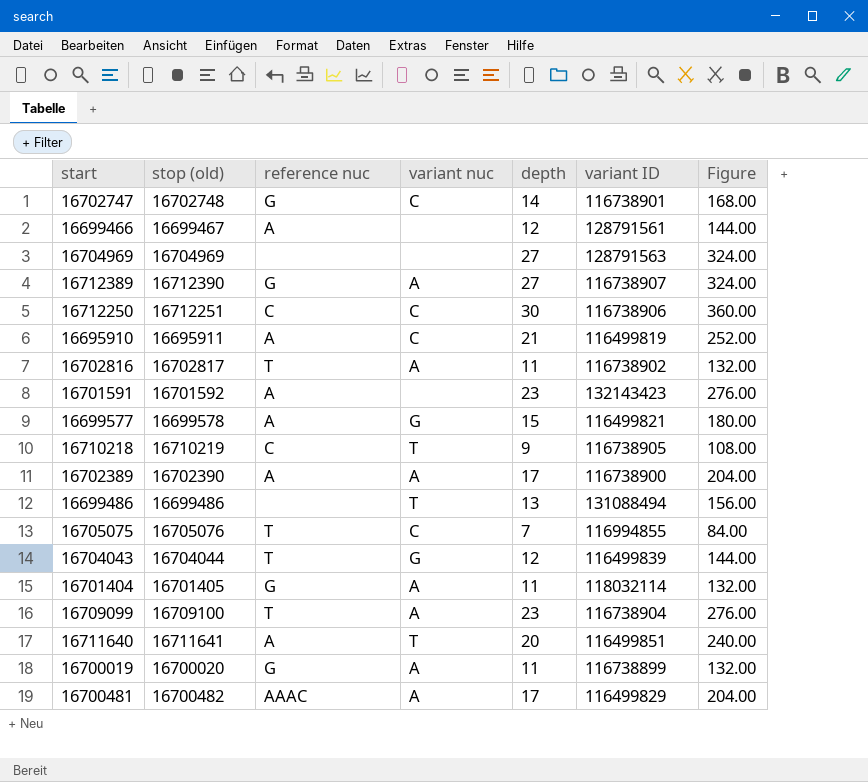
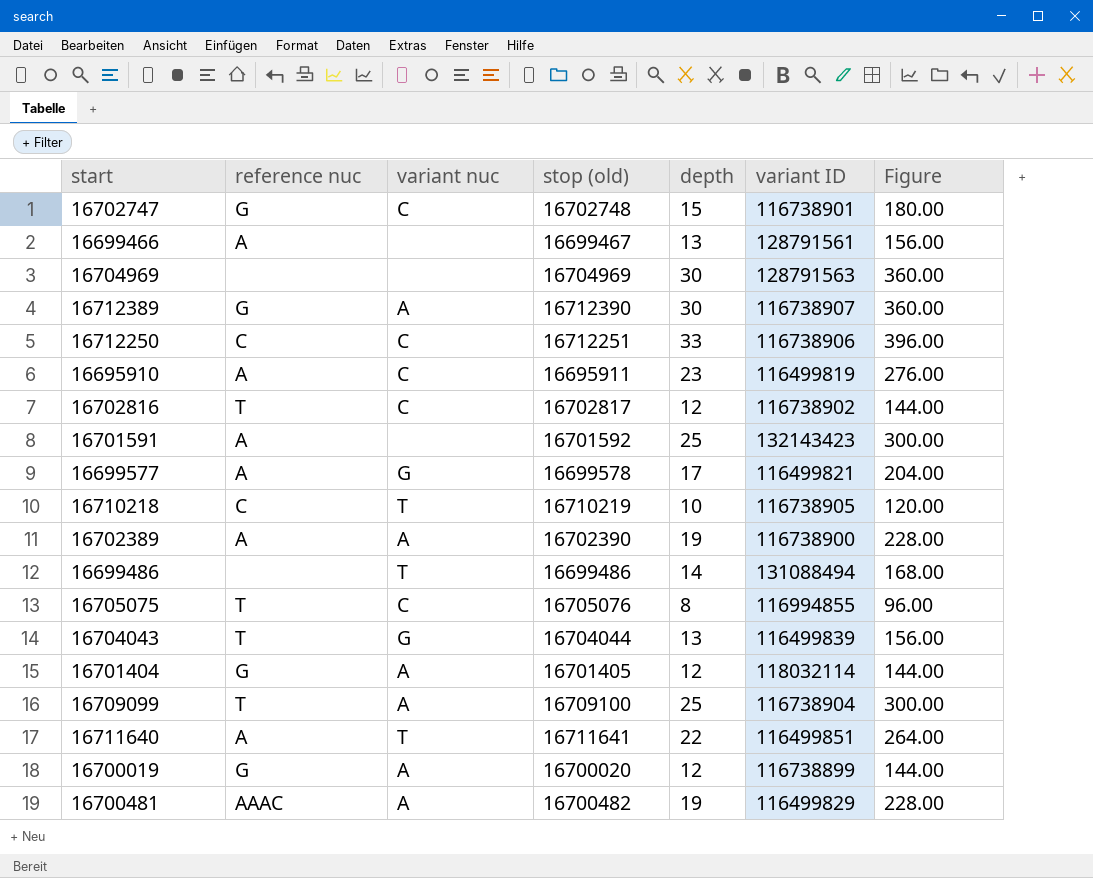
column stop (old) | position: 2 -> 4
16702747 | depth: 14 -> 15
16702747 | Figure: 168.00 -> 180.00
16699466 | depth: 12 -> 13
16699466 | Figure: 144.00 -> 156.00
16704969 | depth: 27 -> 30
16704969 | Figure: 324.00 -> 360.00
16712389 | depth: 27 -> 30
16712389 | Figure: 324.00 -> 360.00
16712250 | depth: 30 -> 33
16712250 | Figure: 360.00 -> 396.00
16695910 | depth: 21 -> 23
16695910 | Figure: 252.00 -> 276.00
16702816 | variant nuc: A -> C
16702816 | depth: 11 -> 12
16702816 | Figure: 132.00 -> 144.00
16701591 | depth: 23 -> 25
16701591 | Figure: 276.00 -> 300.00
16699577 | depth: 15 -> 17
16699577 | Figure: 180.00 -> 204.00
16710218 | depth: 9 -> 10
16710218 | Figure: 108.00 -> 120.00
16702389 | depth: 17 -> 19
16702389 | Figure: 204.00 -> 228.00
16699486 | depth: 13 -> 14
16699486 | Figure: 156.00 -> 168.00
16705075 | depth: 7 -> 8
16705075 | Figure: 84.00 -> 96.00
16704043 | depth: 12 -> 13
16704043 | Figure: 144.00 -> 156.00
16701404 | depth: 11 -> 12
16701404 | Figure: 132.00 -> 144.00
16709099 | depth: 23 -> 25
16709099 | Figure: 276.00 -> 300.00
16711640 | depth: 20 -> 22
16711640 | Figure: 240.00 -> 264.00
16700019 | depth: 11 -> 12
16700019 | Figure: 132.00 -> 144.00
16700481 | depth: 17 -> 19
16700481 | Figure: 204.00 -> 228.00

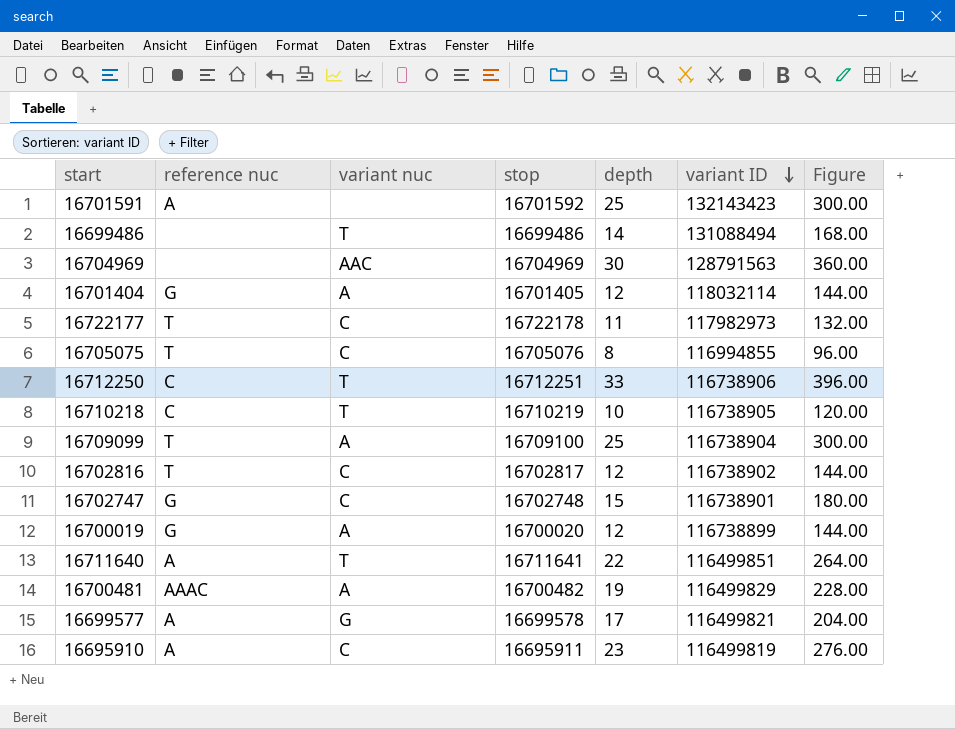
row order: none -> variant ID descending
column name: stop (old) -> stop
row 16699466: A | none | 16699467 | 13 | 128791561 | 156.00 -> none
row 16712389: G | A | 16712390 | 30 | 116738907 | 360.00 -> none
row 16702389: A | A | 16702390 | 19 | 116738900 | 228.00 -> none
row 16704043: T | G | 16704044 | 13 | 116499839 | 156.00 -> none
16704969 | variant nuc: none -> AAC
row 16722177: none -> T | C | 16722178 | 11 | 117982973 | 132.00
16712250 | variant nuc: C -> T

